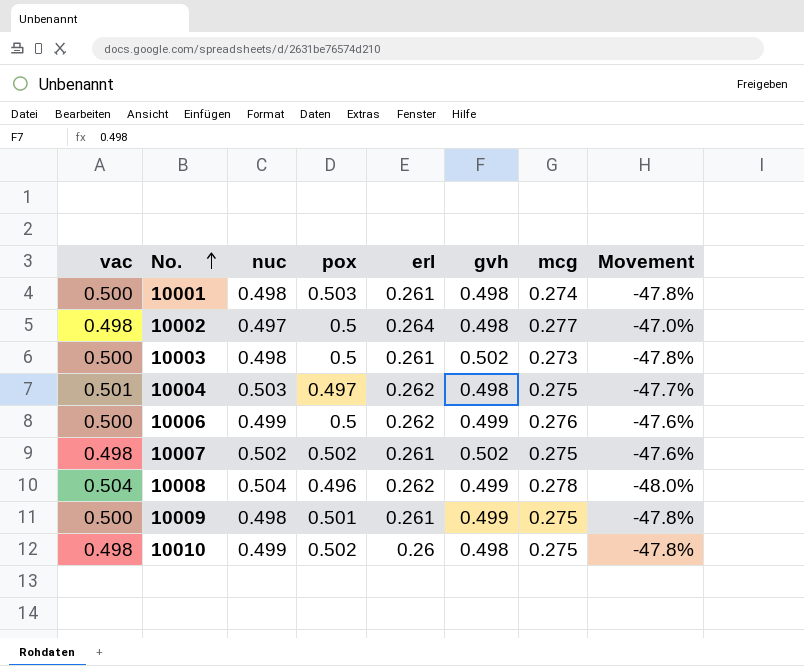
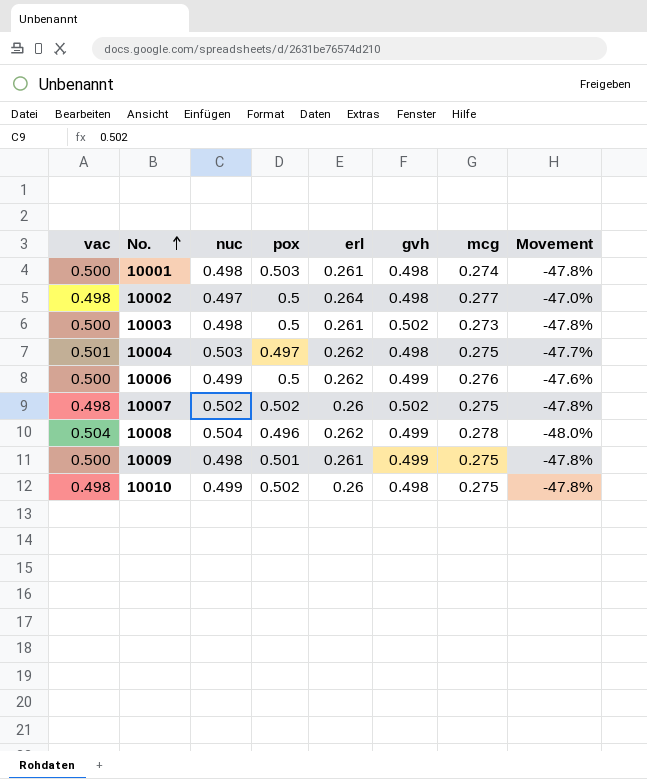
10007 | erl: 0.261 -> 0.26
10007 | Movement: -47.6% -> -47.8%

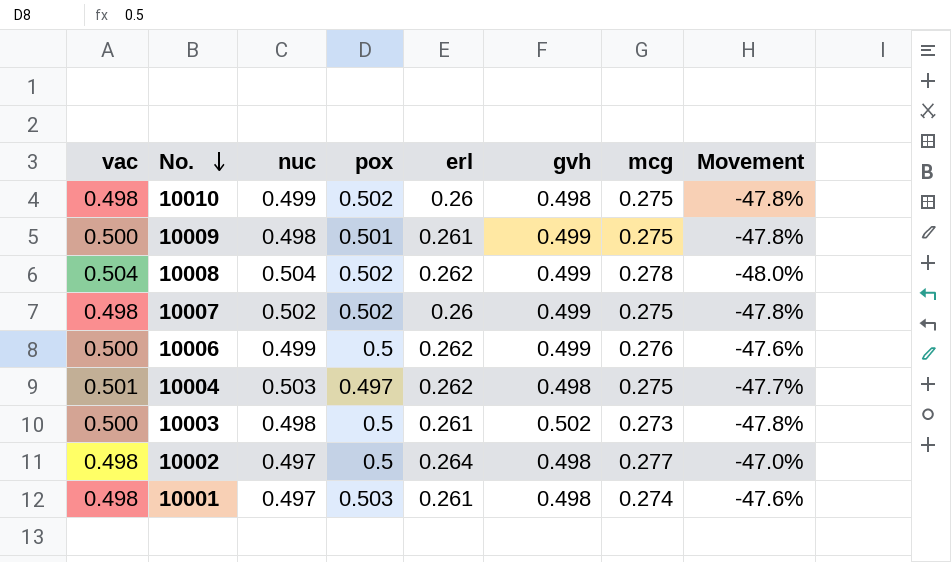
row order: No. ascending -> No. descending
10008 | pox: 0.496 -> 0.502
10007 | gvh: 0.502 -> 0.499
10001 | vac: 0.500 -> 0.498
10001 | nuc: 0.498 -> 0.497
10001 | Movement: -47.8% -> -47.6%

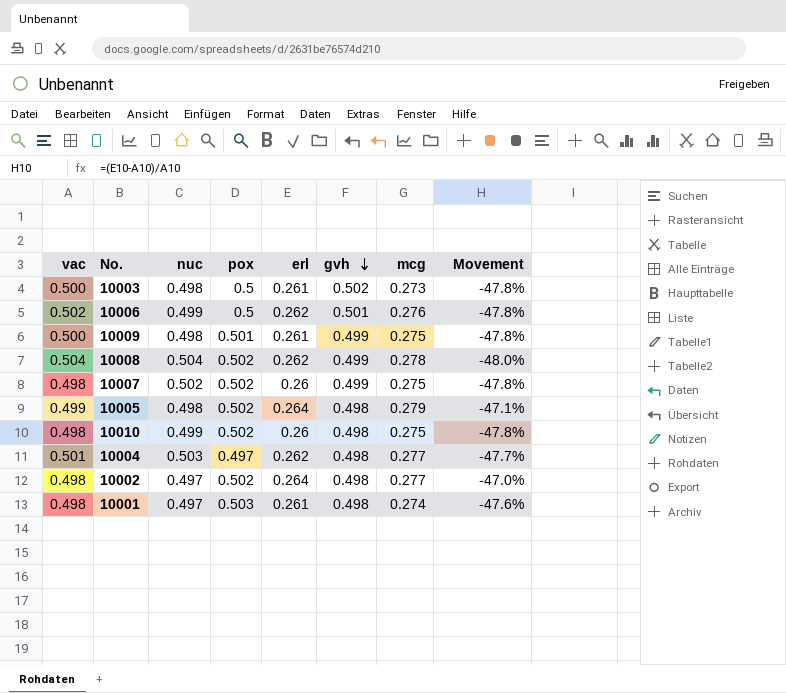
row order: No. descending -> gvh descending
10006 | vac: 0.500 -> 0.502
10006 | gvh: 0.499 -> 0.501
10006 | Movement: -47.6% -> -47.8%
row 10005: none -> 0.499 | 0.498 | 0.502 | 0.264 | 0.498 | 0.279 | -47.1%
10004 | mcg: 0.275 -> 0.277
10002 | pox: 0.5 -> 0.502

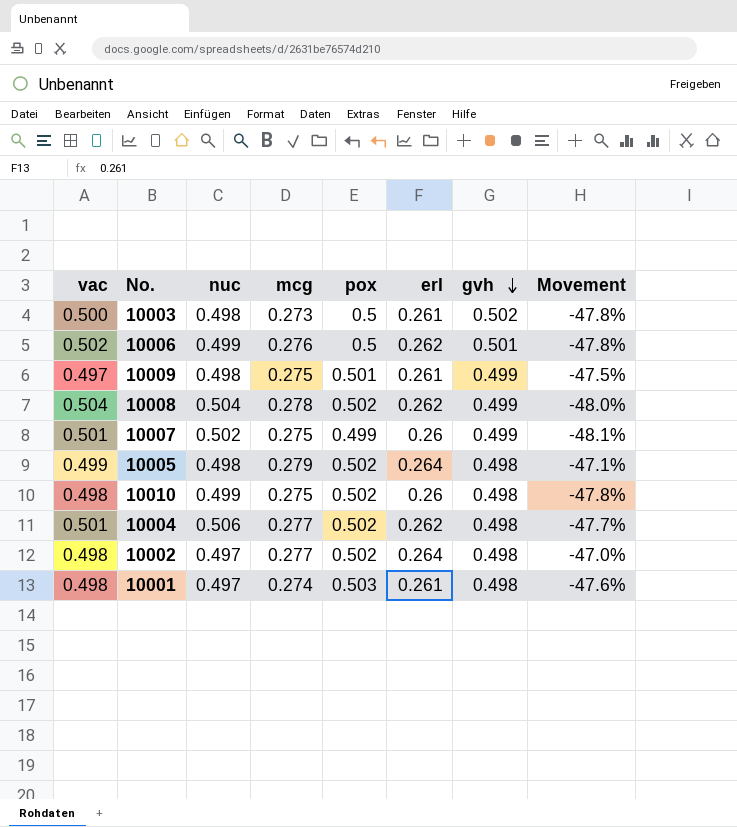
column mcg | position: 7 -> 4
10009 | vac: 0.500 -> 0.497
10009 | Movement: -47.8% -> -47.5%
10007 | vac: 0.498 -> 0.501
10007 | pox: 0.502 -> 0.499
10007 | Movement: -47.8% -> -48.1%
10004 | nuc: 0.503 -> 0.506
10004 | pox: 0.497 -> 0.502

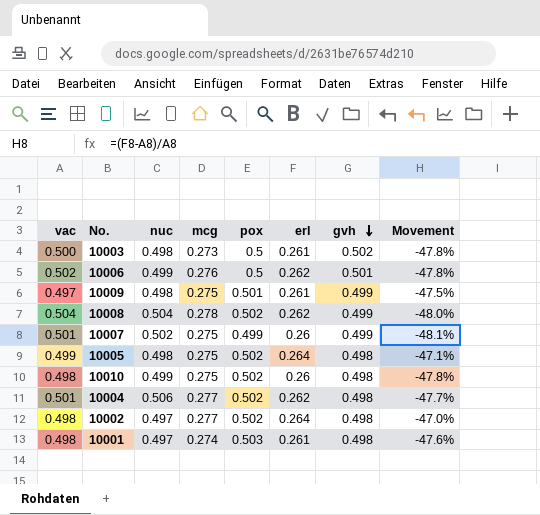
10005 | mcg: 0.279 -> 0.275

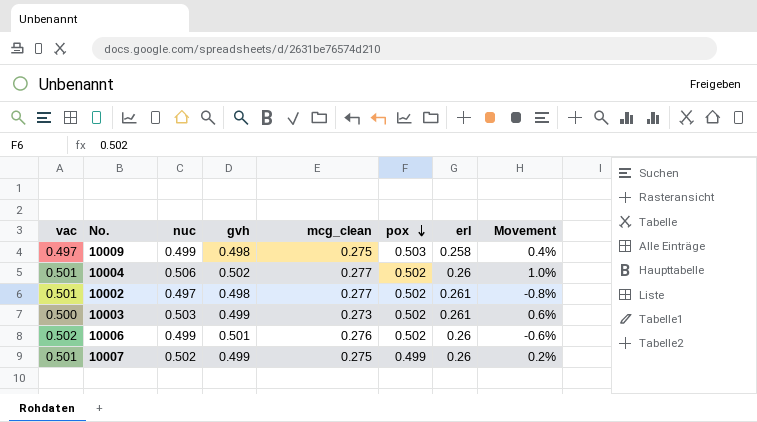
row order: gvh descending -> pox descending
column gvh | position: 7 -> 4
column name: mcg -> mcg_clean
column Movement | formula: ([erl] - [vac]) / [vac] -> ([nuc] - [vac]) / [vac]
row 10008: 0.504 | 0.504 | 0.278 | 0.502 | 0.262 | 0.499 | -48.0% -> none
row 10005: 0.499 | 0.498 | 0.275 | 0.502 | 0.264 | 0.498 | -47.1% -> none
row 10010: 0.498 | 0.499 | 0.275 | 0.502 | 0.26 | 0.498 | -47.8% -> none
row 10001: 0.498 | 0.497 | 0.274 | 0.503 | 0.261 | 0.498 | -47.6% -> none
10009 | nuc: 0.498 -> 0.499
10009 | gvh: 0.499 -> 0.498
10009 | pox: 0.501 -> 0.503
10009 | erl: 0.261 -> 0.258
10004 | gvh: 0.498 -> 0.502
10004 | erl: 0.262 -> 0.26
10002 | vac: 0.498 -> 0.501
10002 | erl: 0.264 -> 0.261
10003 | nuc: 0.498 -> 0.503
10003 | gvh: 0.502 -> 0.499
10003 | pox: 0.5 -> 0.502
10006 | pox: 0.5 -> 0.502
10006 | erl: 0.262 -> 0.26

